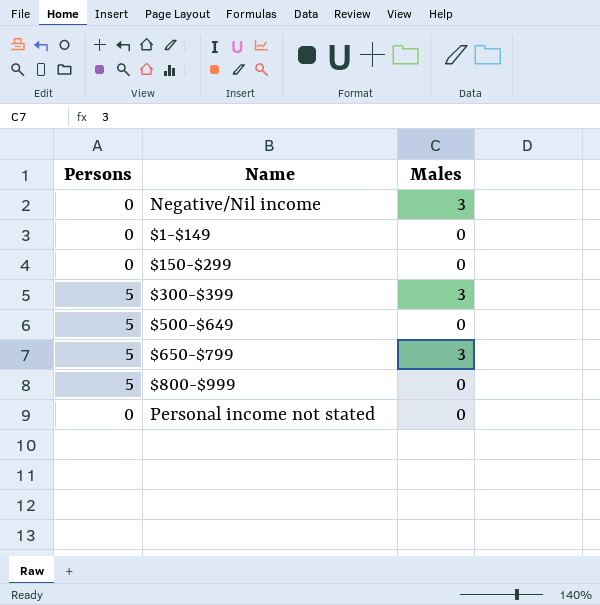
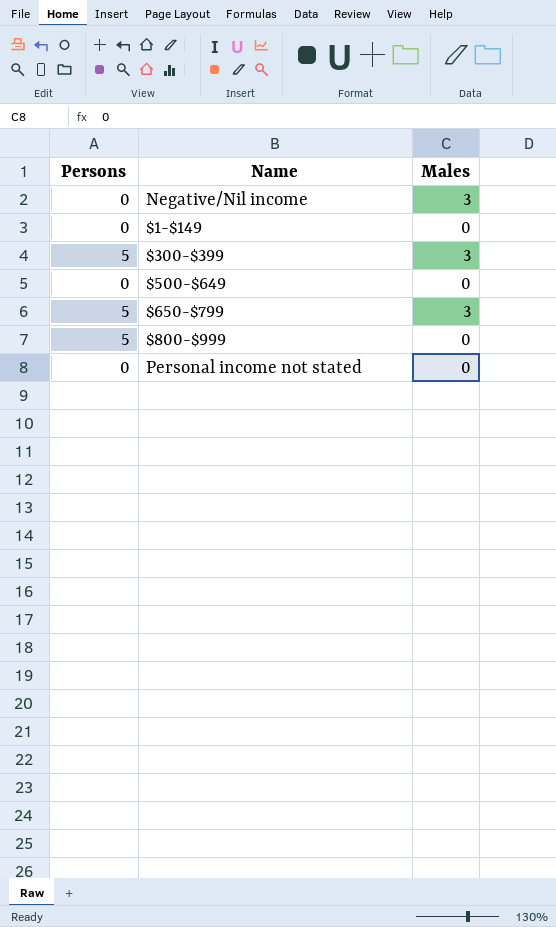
row $150-$299: 0 | 0 -> none
$500-$649 | Persons: 5 -> 0

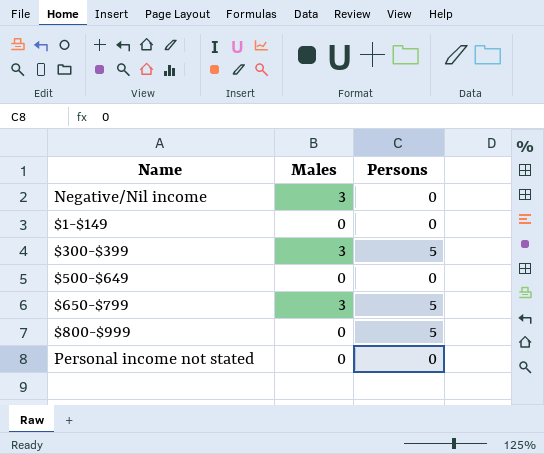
column Persons | position: 1 -> 3

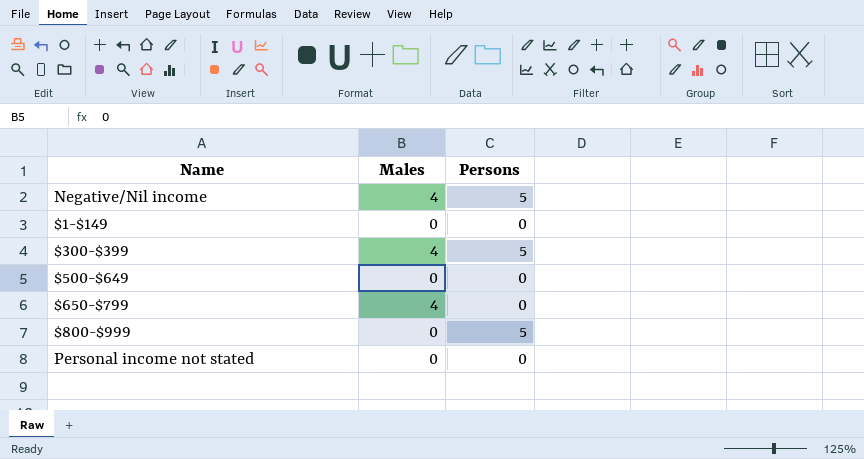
Negative/Nil income | Males: 3 -> 4
Negative/Nil income | Persons: 0 -> 5
$300-$399 | Males: 3 -> 4
$650-$799 | Males: 3 -> 4
$650-$799 | Persons: 5 -> 0

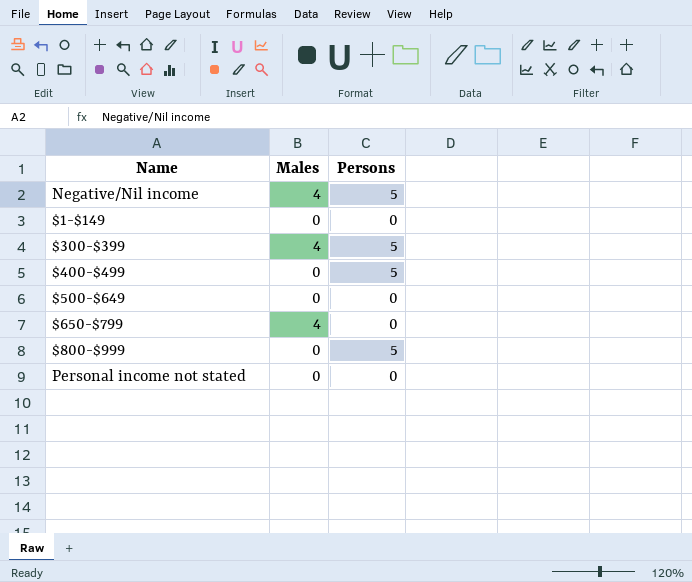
row $400-$499: none -> 0 | 5

